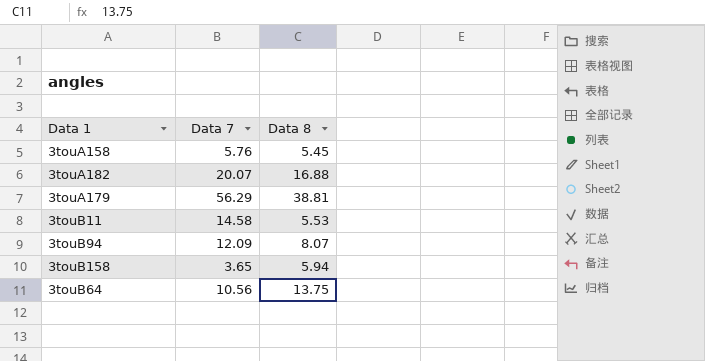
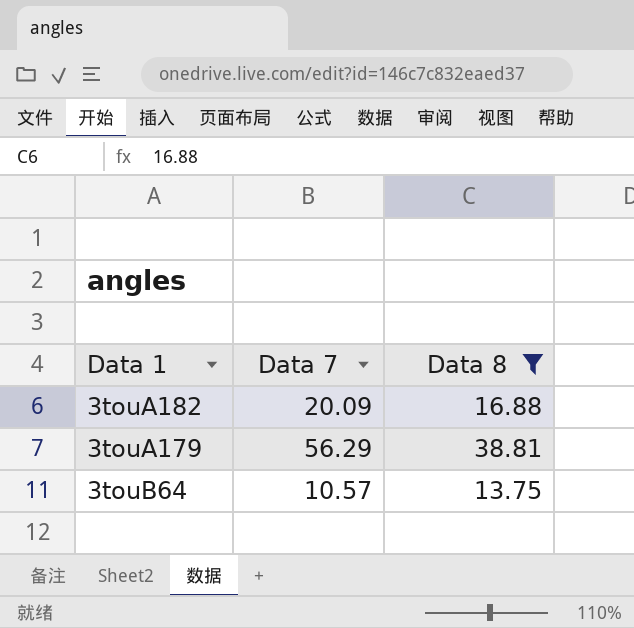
filter: none -> Data 8 >= 13.75
3touA182 | Data 7: 20.07 -> 20.09
3touB64 | Data 7: 10.56 -> 10.57

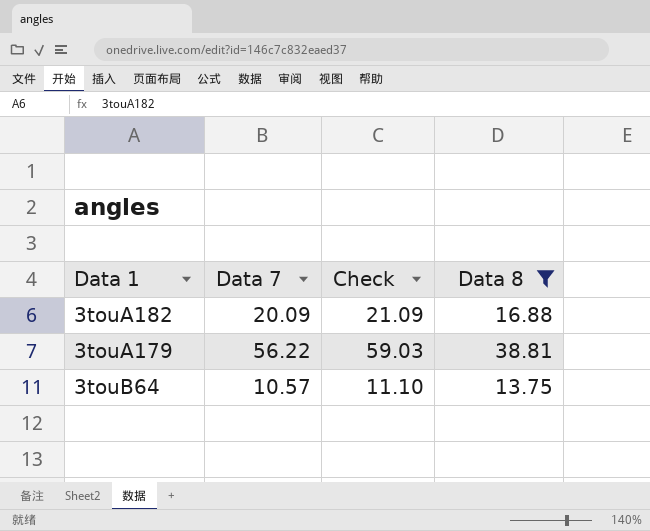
column Check | formula: none -> [Data 7] * 1.05
3touA179 | Data 7: 56.29 -> 56.22

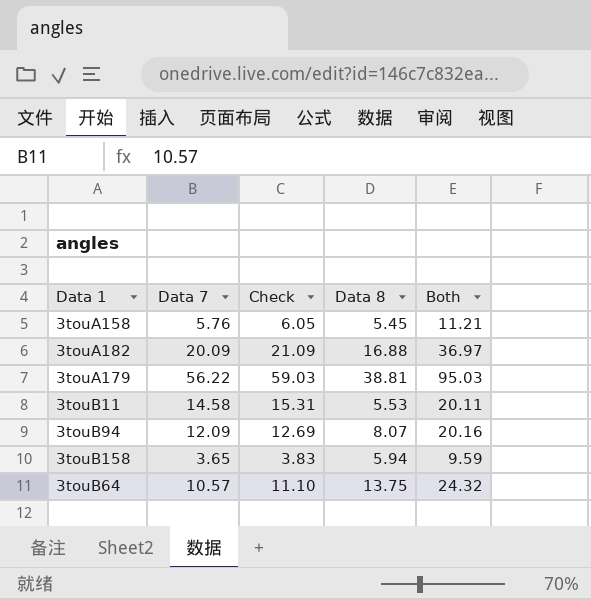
filter: Data 8 >= 13.75 -> none
column Both | formula: none -> [Data 7] + [Data 8]

